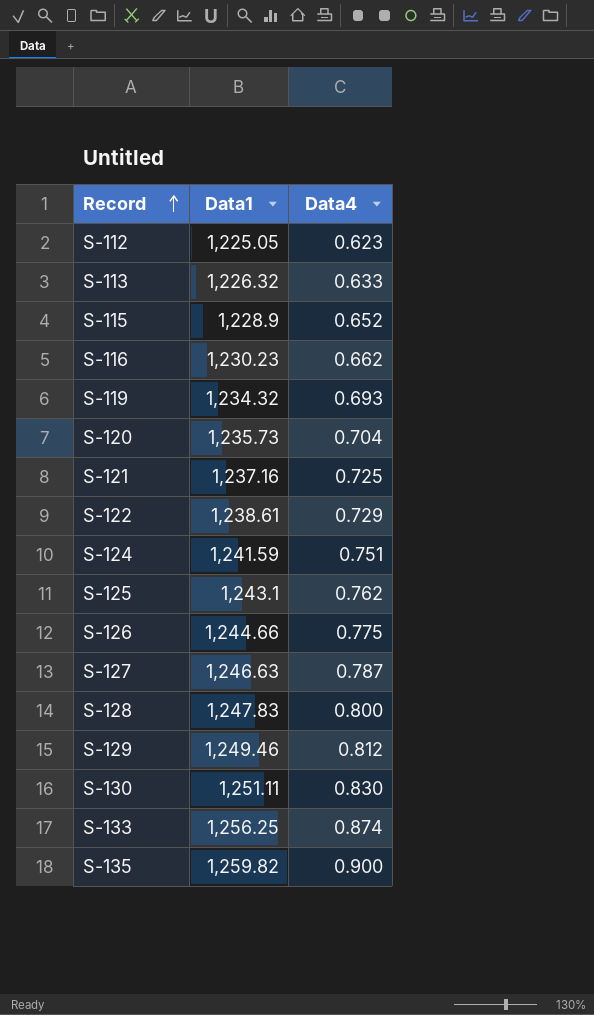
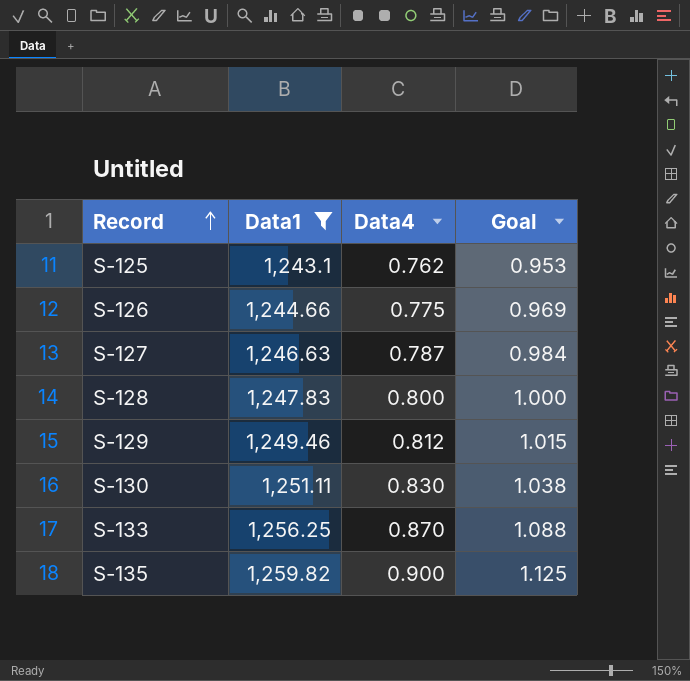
filter: none -> Data1 >= 1,243.1
column Goal | formula: none -> [Data4] * 1.25
S-133 | Data4: 0.874 -> 0.870

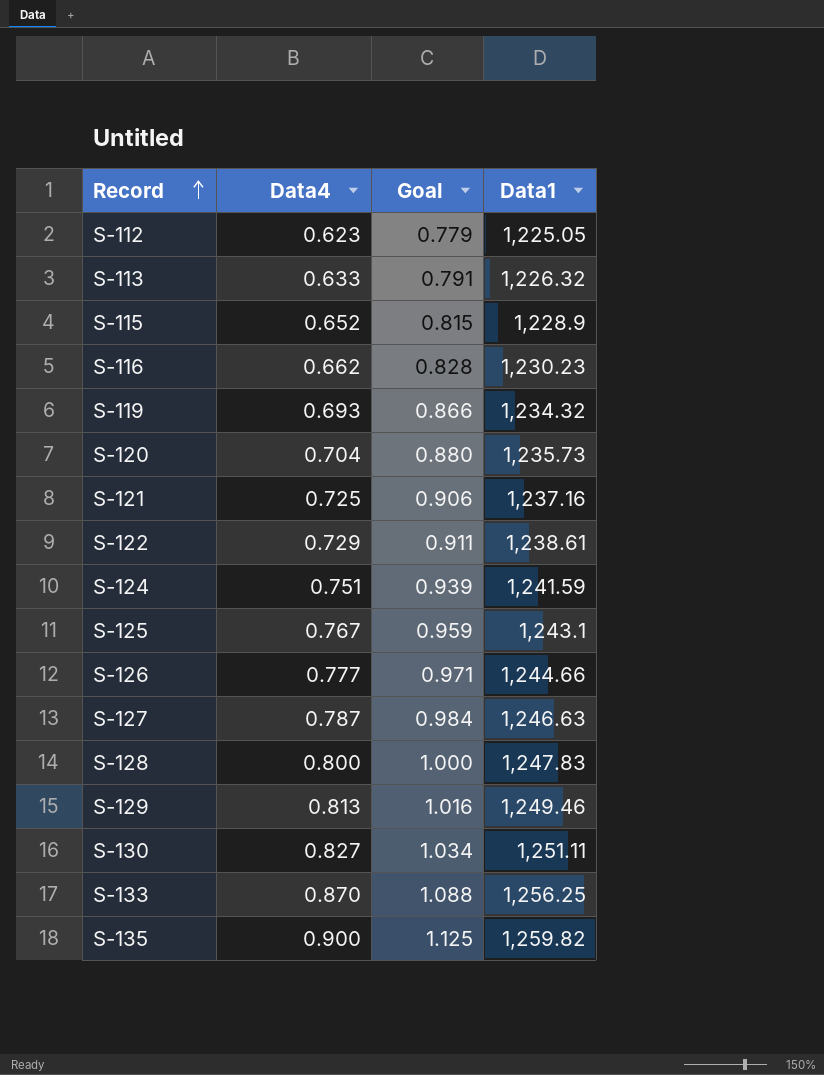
filter: Data1 >= 1,243.1 -> none
column Data1 | position: 2 -> 4
S-125 | Data4: 0.762 -> 0.767
S-125 | Goal: 0.953 -> 0.959
S-126 | Data4: 0.775 -> 0.777
S-126 | Goal: 0.969 -> 0.971
S-129 | Data4: 0.812 -> 0.813
S-129 | Goal: 1.015 -> 1.016
S-130 | Data4: 0.830 -> 0.827
S-130 | Goal: 1.038 -> 1.034

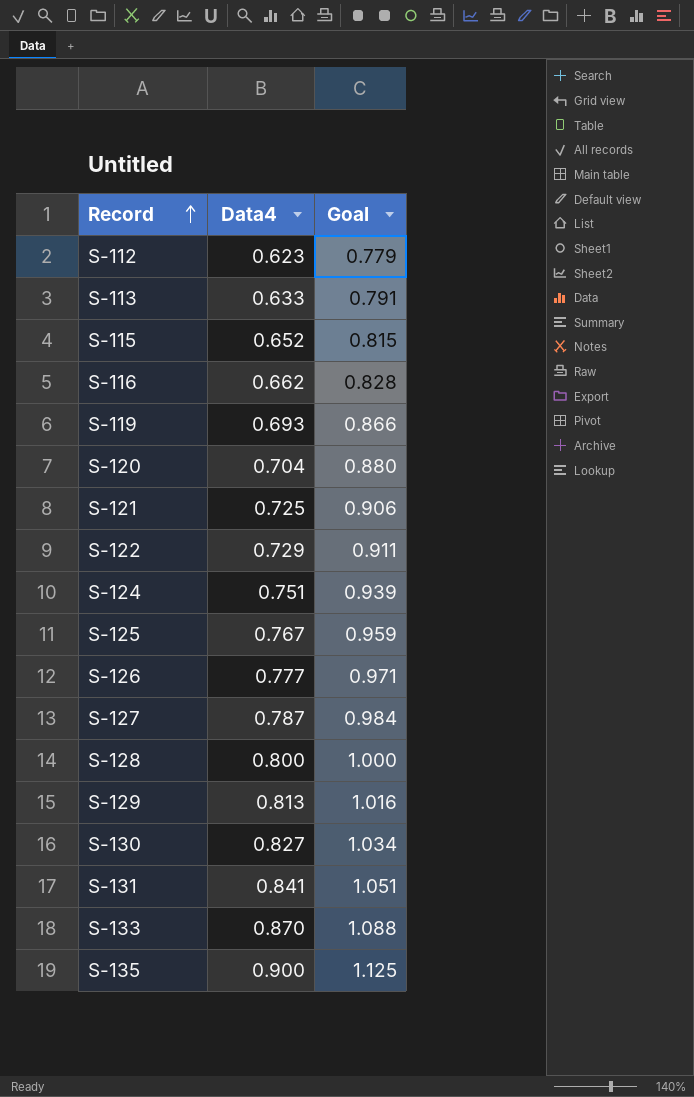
column Data1 | position: 4 -> none
row S-131: none -> 0.841 | 1.051

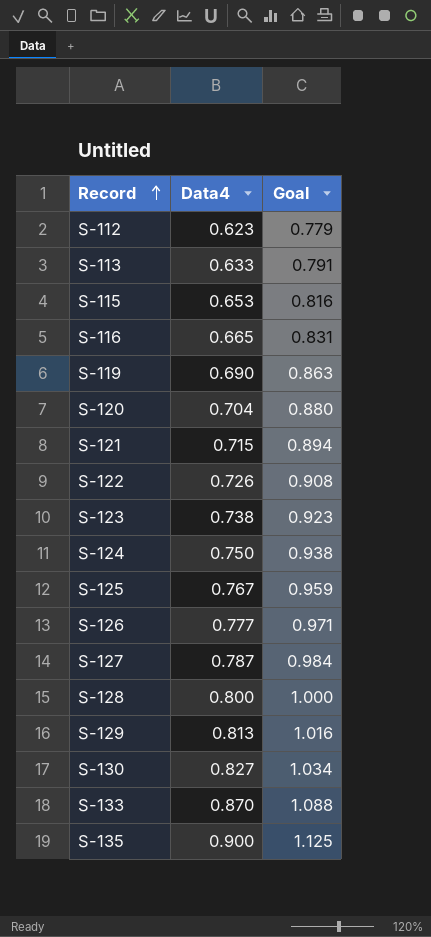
row S-131: 0.841 | 1.051 -> none
S-115 | Data4: 0.652 -> 0.653
S-115 | Goal: 0.815 -> 0.816
S-116 | Data4: 0.662 -> 0.665
S-116 | Goal: 0.828 -> 0.831
S-119 | Data4: 0.693 -> 0.690
S-119 | Goal: 0.866 -> 0.863
S-121 | Data4: 0.725 -> 0.715
S-121 | Goal: 0.906 -> 0.894
S-122 | Data4: 0.729 -> 0.726
S-122 | Goal: 0.911 -> 0.908
row S-123: none -> 0.738 | 0.923
S-124 | Data4: 0.751 -> 0.750
S-124 | Goal: 0.939 -> 0.938

